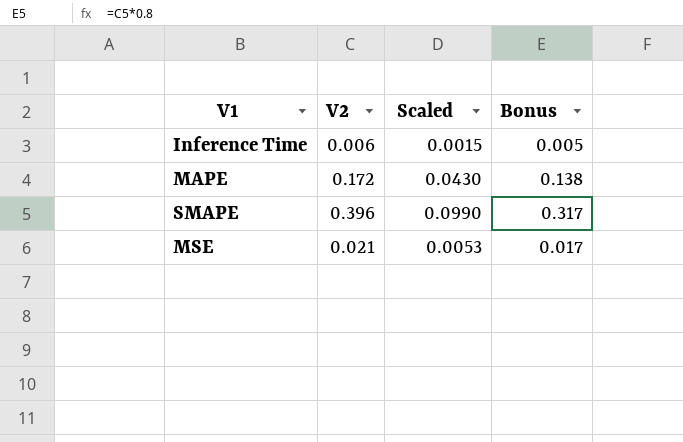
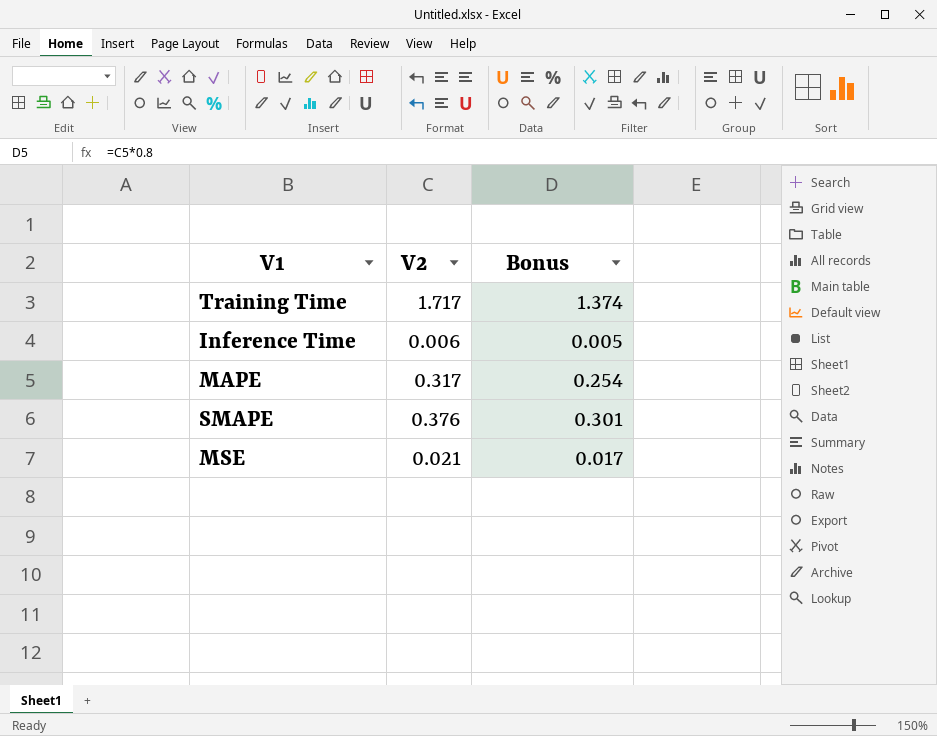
column Scaled | formula: [V2] * 0.25 -> none
row Training Time: none -> 1.717 | 1.374
MAPE | V2: 0.172 -> 0.317
MAPE | Bonus: 0.138 -> 0.254
SMAPE | V2: 0.396 -> 0.376
SMAPE | Bonus: 0.317 -> 0.301

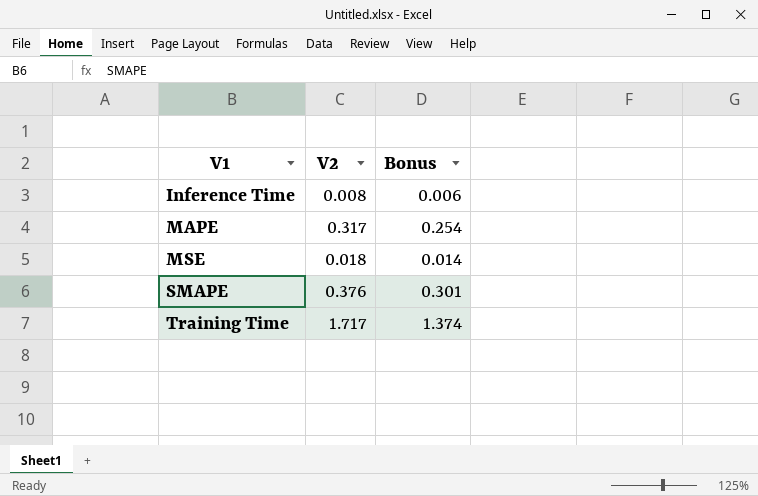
row order: none -> V1 ascending
Inference Time | V2: 0.006 -> 0.008
Inference Time | Bonus: 0.005 -> 0.006
MSE | V2: 0.021 -> 0.018
MSE | Bonus: 0.017 -> 0.014

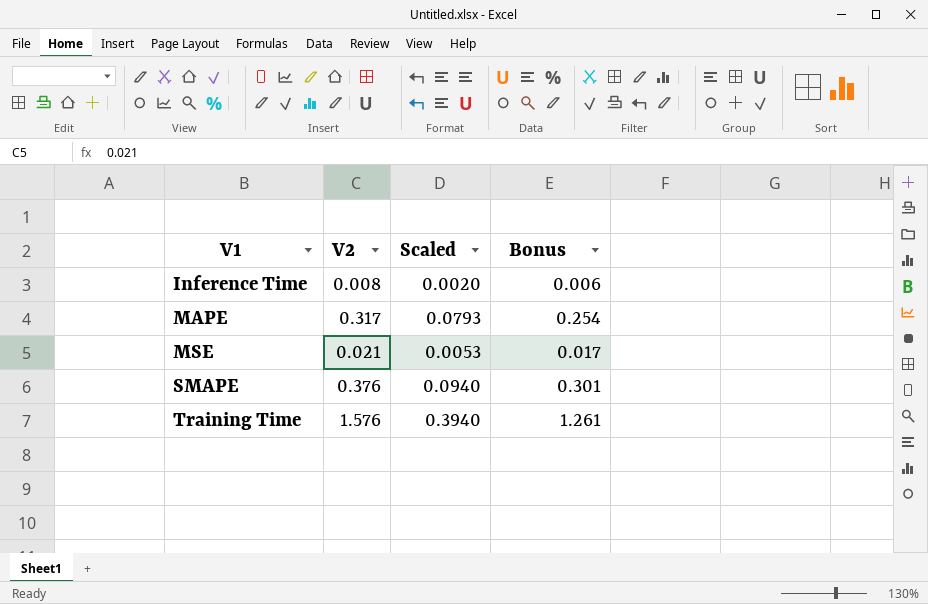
column Scaled | formula: none -> [V2] * 0.25
MSE | V2: 0.018 -> 0.021
MSE | Bonus: 0.014 -> 0.017
Training Time | V2: 1.717 -> 1.576
Training Time | Bonus: 1.374 -> 1.261

